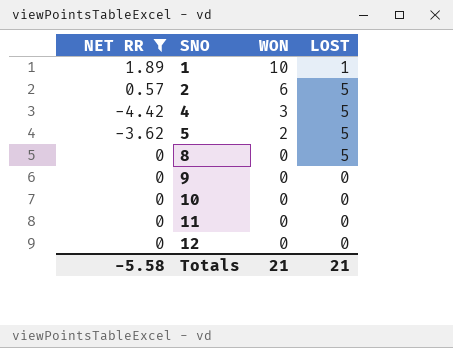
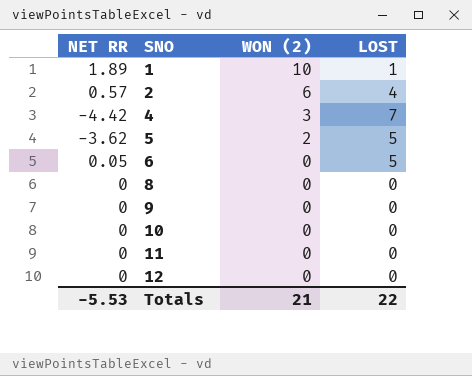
filter: NET RR != 0.05 -> none
column name: WON -> WON (2)
2 | LOST: 5 -> 4
4 | LOST: 5 -> 7
8 | LOST: 5 -> 0
Totals | NET RR: -5.58 -> -5.53
Totals | LOST: 21 -> 22

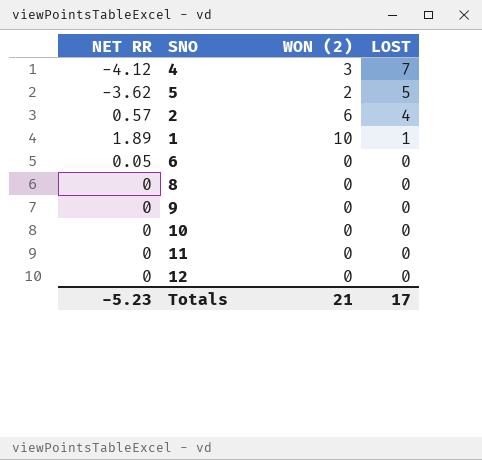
row order: SNO ascending -> LOST descending
4 | NET RR: -4.42 -> -4.12
6 | LOST: 5 -> 0
Totals | NET RR: -5.53 -> -5.23
Totals | LOST: 22 -> 17

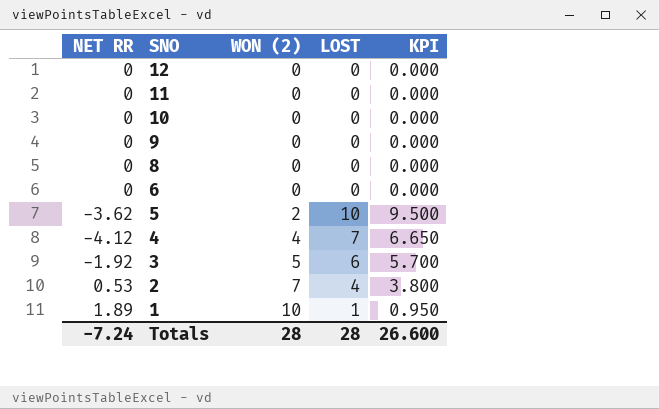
row order: LOST descending -> SNO descending
column KPI | formula: none -> [LOST] * 0.95
6 | NET RR: 0.05 -> 0
5 | LOST: 5 -> 10
4 | WON (2): 3 -> 4
row 3: none -> -1.92 | 5 | 6 | 5.700
2 | NET RR: 0.57 -> 0.53
2 | WON (2): 6 -> 7
Totals | NET RR: -5.23 -> -7.24
Totals | WON (2): 21 -> 28
Totals | LOST: 17 -> 28

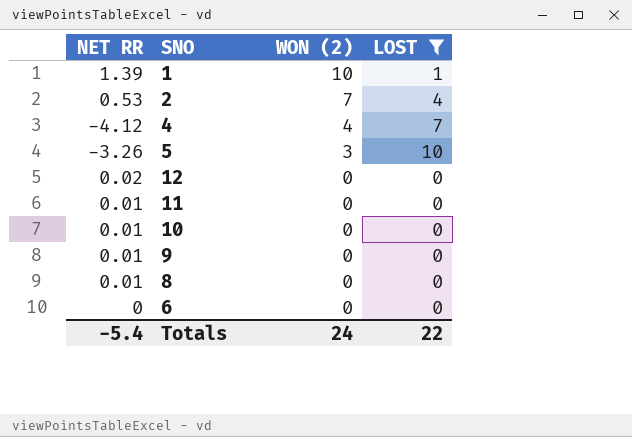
filter: none -> LOST != 6
row order: SNO descending -> WON (2) descending
column KPI | formula: [LOST] * 0.95 -> none
1 | NET RR: 1.89 -> 1.39
5 | NET RR: -3.62 -> -3.26
5 | WON (2): 2 -> 3
12 | NET RR: 0 -> 0.02
11 | NET RR: 0 -> 0.01
10 | NET RR: 0 -> 0.01
9 | NET RR: 0 -> 0.01
8 | NET RR: 0 -> 0.01
Totals | NET RR: -7.24 -> -5.4
Totals | WON (2): 28 -> 24
Totals | LOST: 28 -> 22

